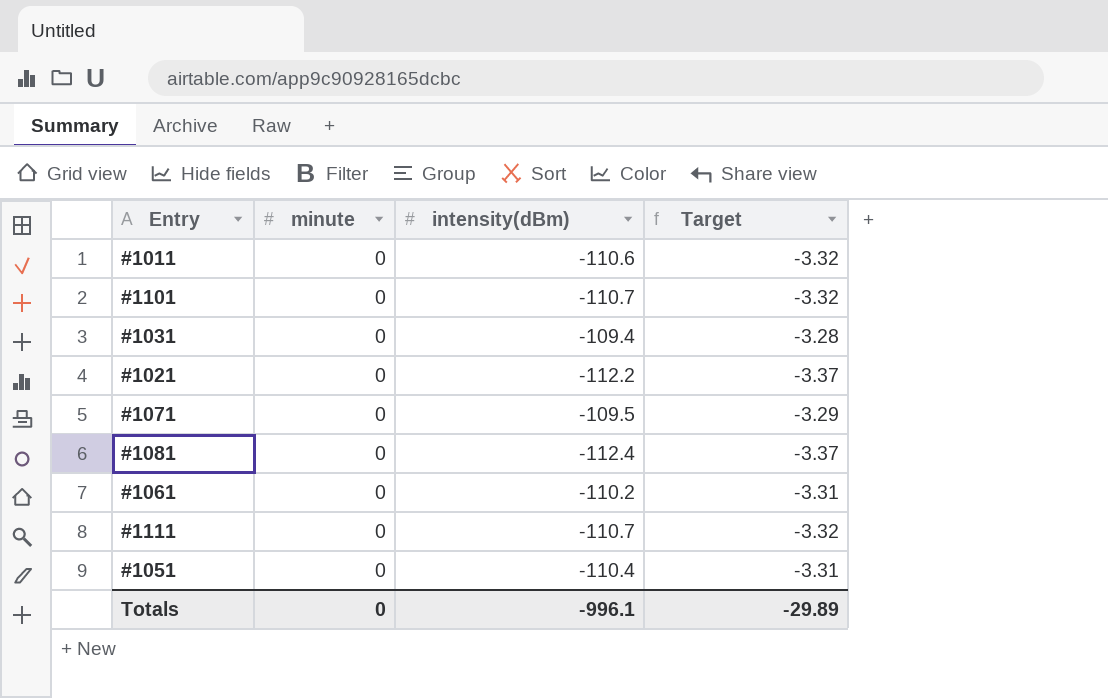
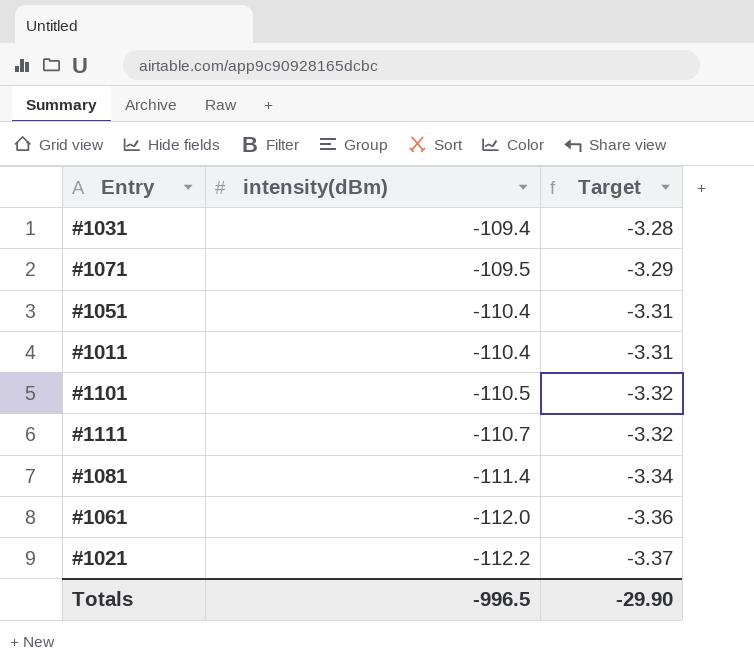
row order: none -> intensity(dBm) descending
column minute | position: 2 -> none
#1011 | intensity(dBm): -110.6 -> -110.4
#1011 | Target: -3.32 -> -3.31
#1101 | intensity(dBm): -110.7 -> -110.5
#1081 | intensity(dBm): -112.4 -> -111.4
#1081 | Target: -3.37 -> -3.34
#1061 | intensity(dBm): -110.2 -> -112.0
#1061 | Target: -3.31 -> -3.36
Totals | intensity(dBm): -996.1 -> -996.5
Totals | Target: -29.89 -> -29.90

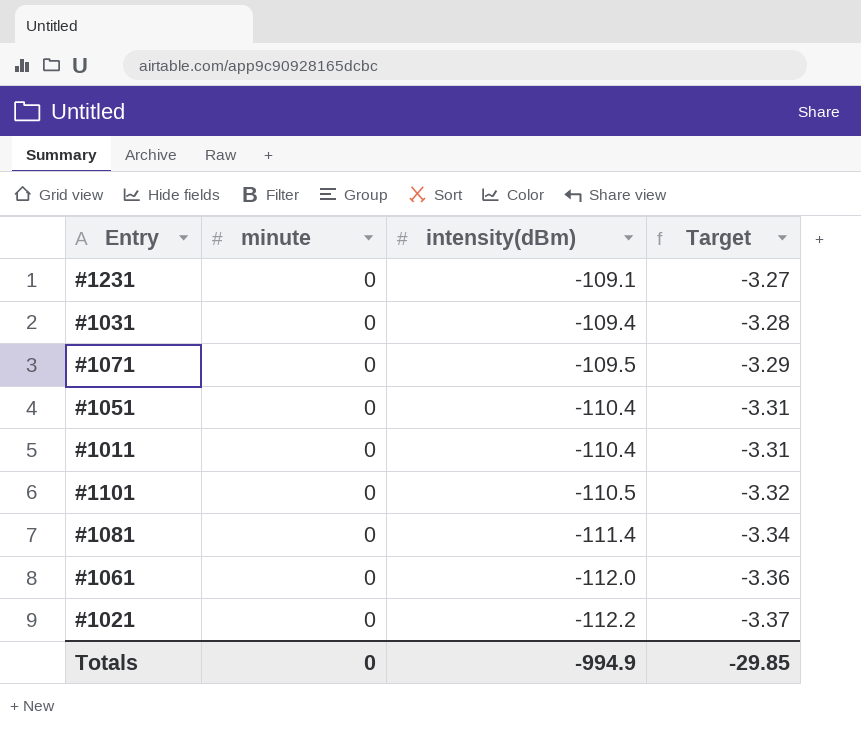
column minute | position: none -> 2
row #1111: -110.7 | -3.32 -> none
row #1231: none -> 0 | -109.1 | -3.27
Totals | intensity(dBm): -996.5 -> -994.9
Totals | Target: -29.90 -> -29.85

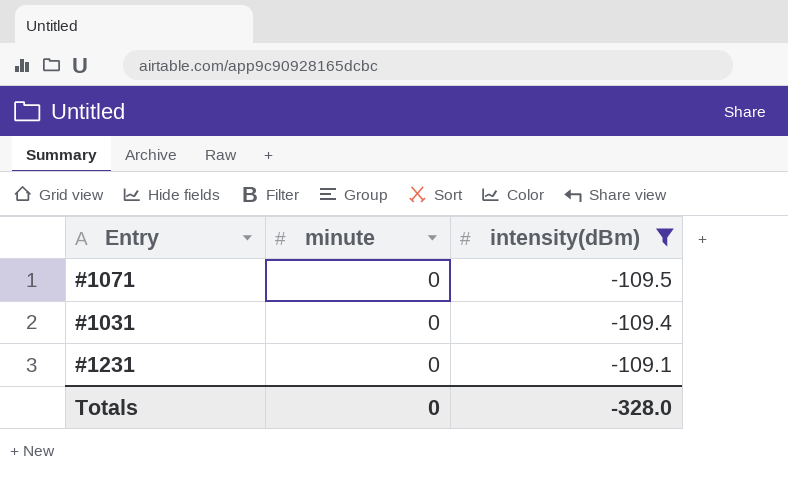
filter: none -> intensity(dBm) >= -109.5
row order: intensity(dBm) descending -> intensity(dBm) ascending
column Target | formula: [intensity(dBm)] * 0.03 -> none
Totals | intensity(dBm): -994.9 -> -328.0

